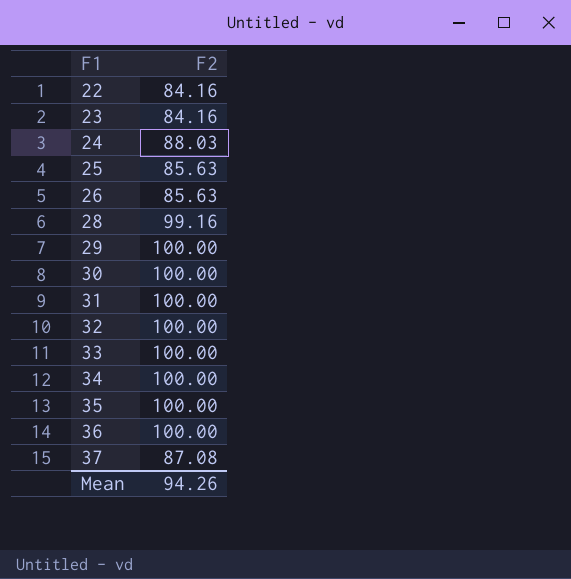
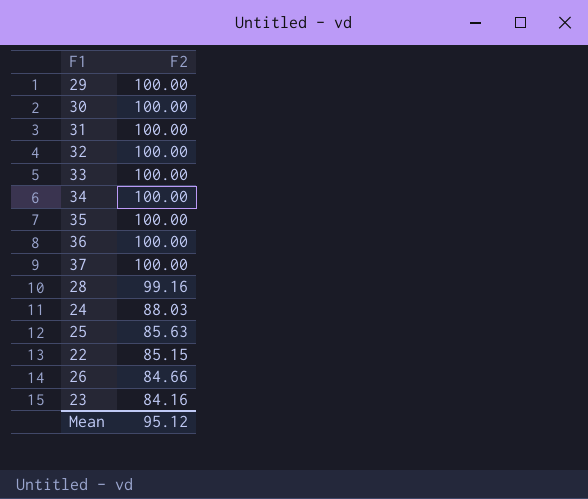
row order: F1 ascending -> F2 descending
37 | F2: 87.08 -> 100.00
22 | F2: 84.16 -> 85.15
26 | F2: 85.63 -> 84.66
Mean | F2: 94.26 -> 95.12

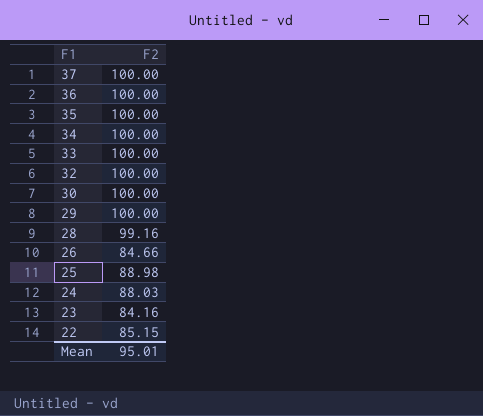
row order: F2 descending -> F1 descending
row 31: 100.00 -> none
25 | F2: 85.63 -> 88.98
Mean | F2: 95.12 -> 95.01

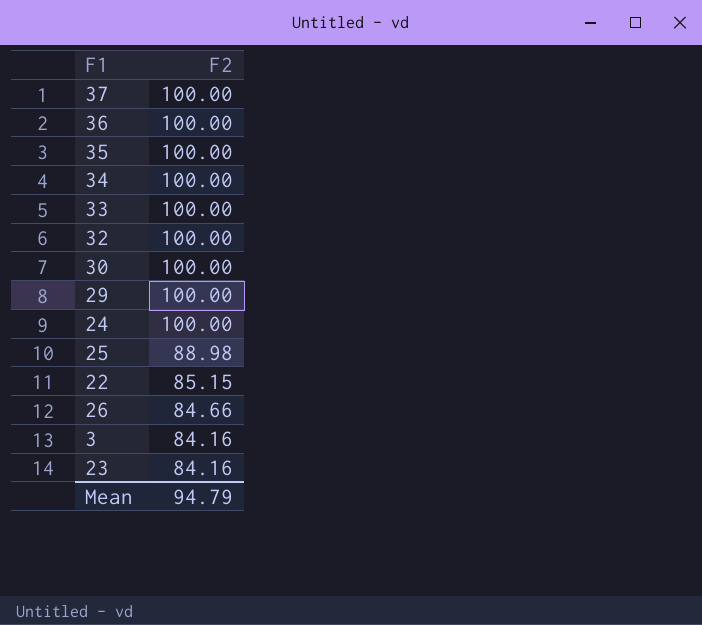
row order: F1 descending -> F2 descending
row 28: 99.16 -> none
24 | F2: 88.03 -> 100.00
row 3: none -> 84.16
Mean | F2: 95.01 -> 94.79

